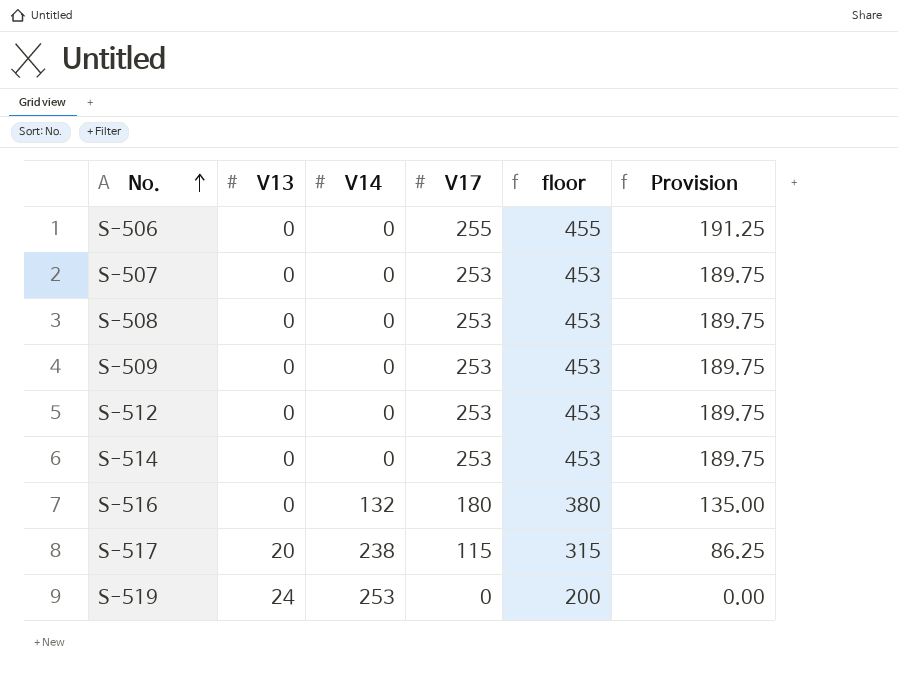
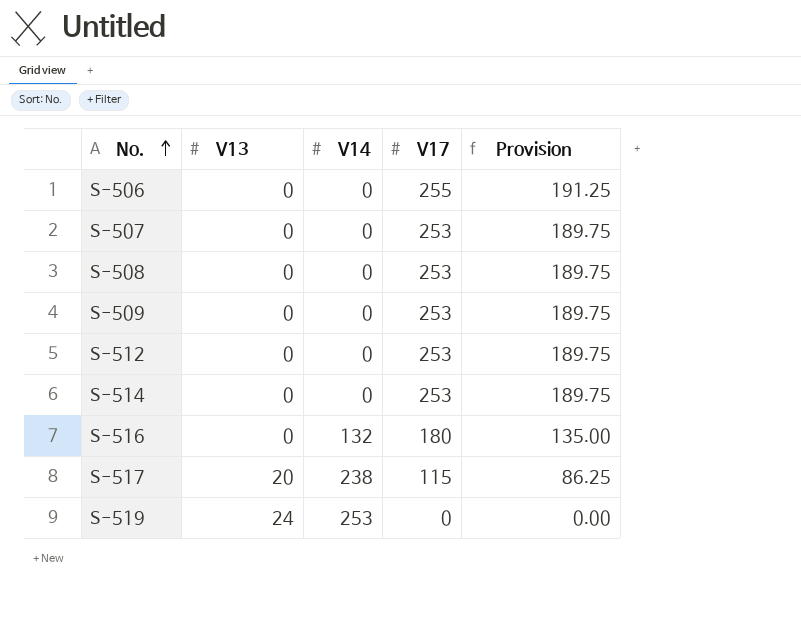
column floor | formula: [V17] + 200 -> none

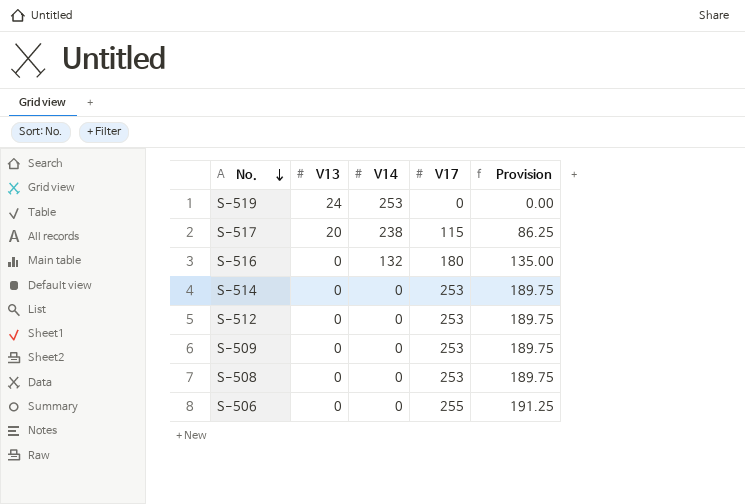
row order: No. ascending -> No. descending
row S-507: 0 | 0 | 253 | 189.75 -> none

